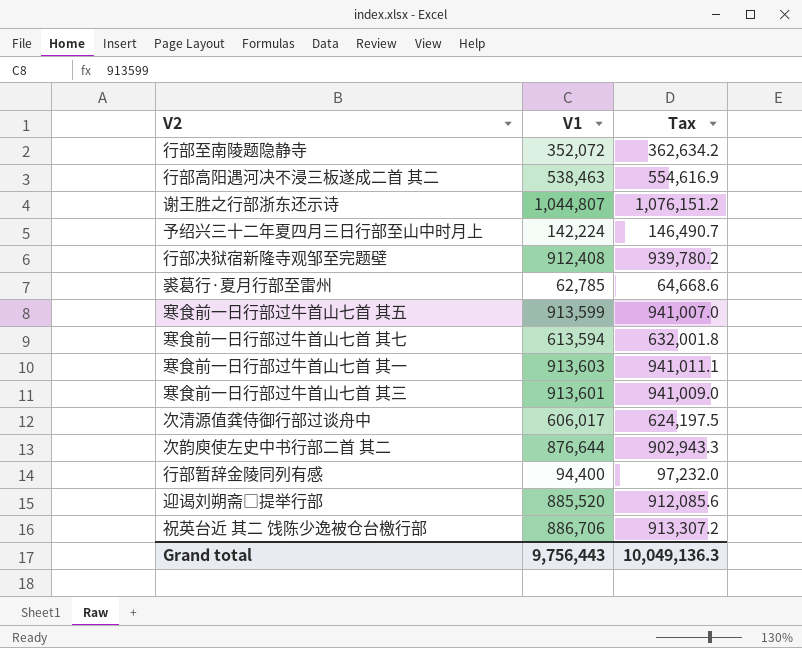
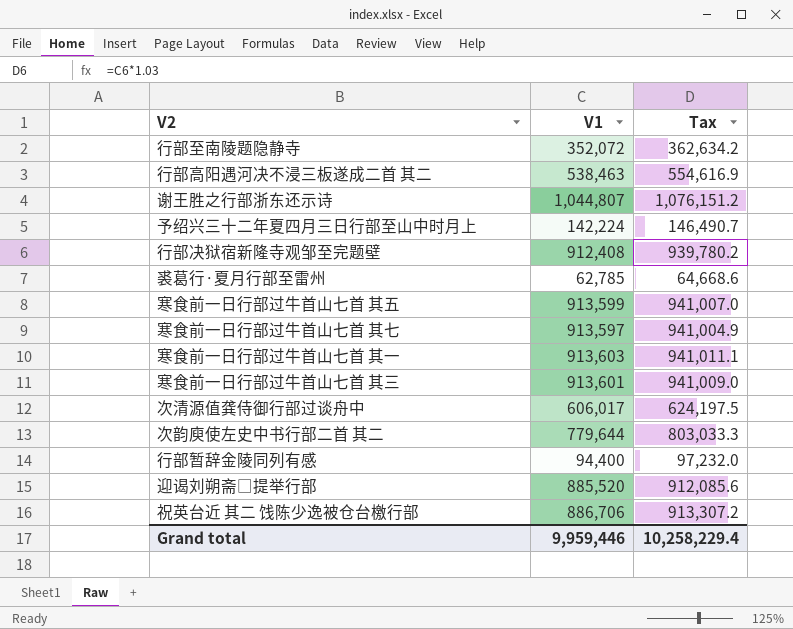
寒食前一日行部过牛首山七首 其七 | V1: 613,594 -> 913,597
寒食前一日行部过牛首山七首 其七 | Tax: 632,001.8 -> 941,004.9
次韵庾使左史中书行部二首 其二 | V1: 876,644 -> 779,644
次韵庾使左史中书行部二首 其二 | Tax: 902,943.3 -> 803,033.3
Grand total | V1: 9,756,443 -> 9,959,446
Grand total | Tax: 10,049,136.3 -> 10,258,229.4

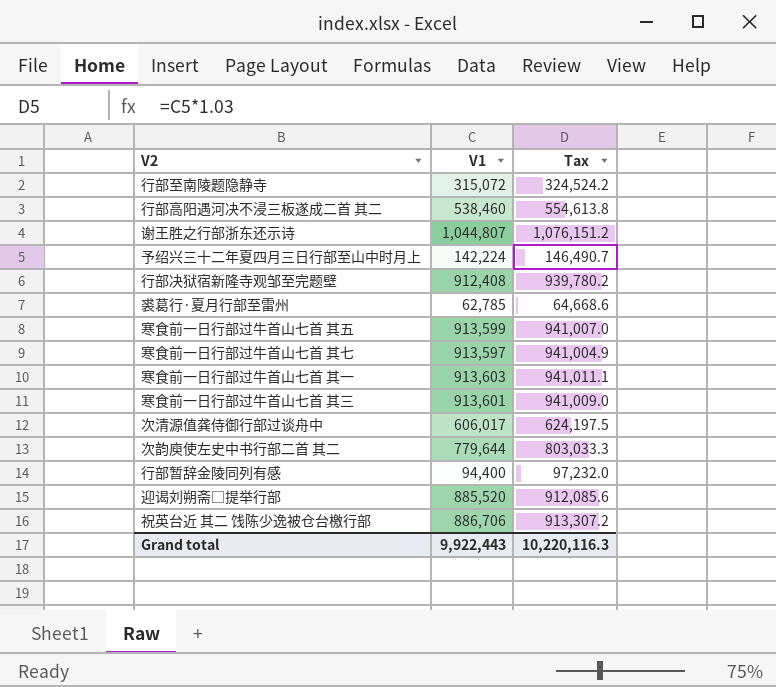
行部至南陵题隐静寺 | V1: 352,072 -> 315,072
行部至南陵题隐静寺 | Tax: 362,634.2 -> 324,524.2
行部高阳遇河决不浸三板遂成二首 其二 | V1: 538,463 -> 538,460
行部高阳遇河决不浸三板遂成二首 其二 | Tax: 554,616.9 -> 554,613.8
Grand total | V1: 9,959,446 -> 9,922,443
Grand total | Tax: 10,258,229.4 -> 10,220,116.3

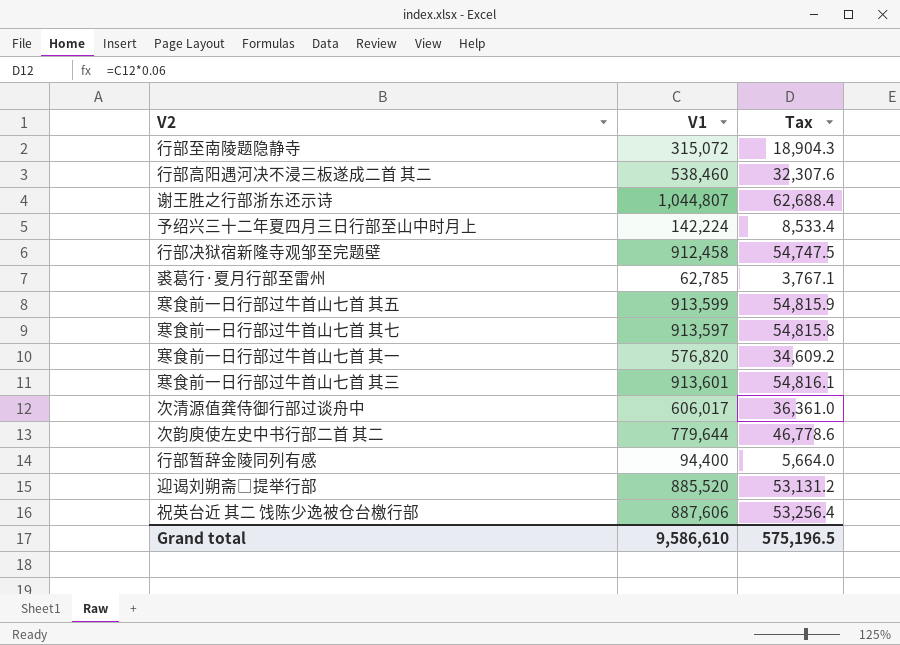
column Tax | formula: [V1] * 1.03 -> [V1] * 0.06
行部决狱宿新隆寺观邹至完题壁 | V1: 912,408 -> 912,458
寒食前一日行部过牛首山七首 其一 | V1: 913,603 -> 576,820
祝英台近 其二 饯陈少逸被仓台檄行部 | V1: 886,706 -> 887,606
Grand total | V1: 9,922,443 -> 9,586,610
Grand total | Tax: 10,220,116.3 -> 575,196.5

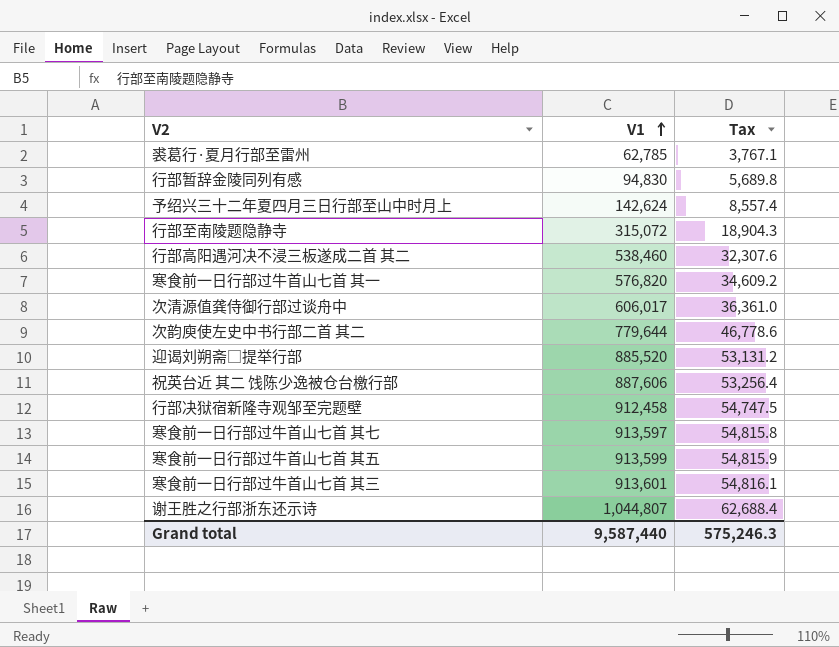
row order: none -> V1 ascending
行部暂辞金陵同列有感 | V1: 94,400 -> 94,830
行部暂辞金陵同列有感 | Tax: 5,664.0 -> 5,689.8
予绍兴三十二年夏四月三日行部至山中时月上 | V1: 142,224 -> 142,624
予绍兴三十二年夏四月三日行部至山中时月上 | Tax: 8,533.4 -> 8,557.4
Grand total | V1: 9,586,610 -> 9,587,440
Grand total | Tax: 575,196.5 -> 575,246.3

